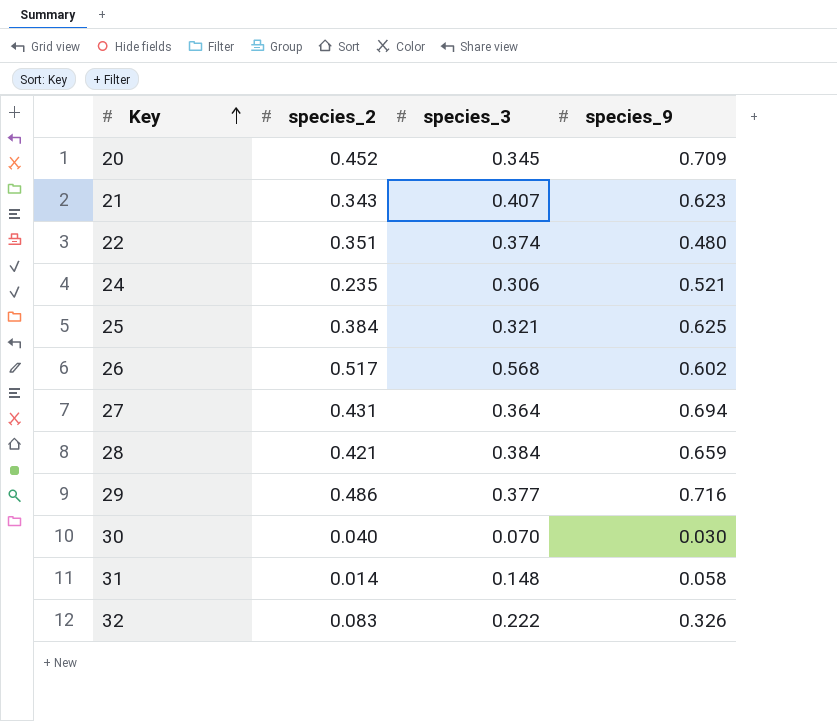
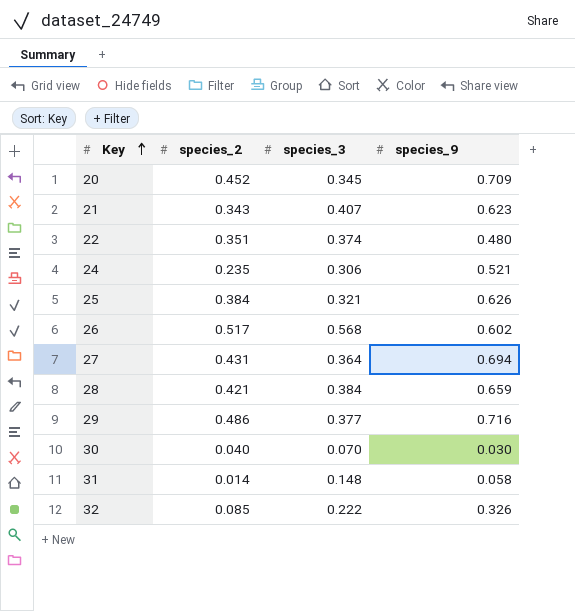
25 | species_9: 0.625 -> 0.626
32 | species_2: 0.083 -> 0.085

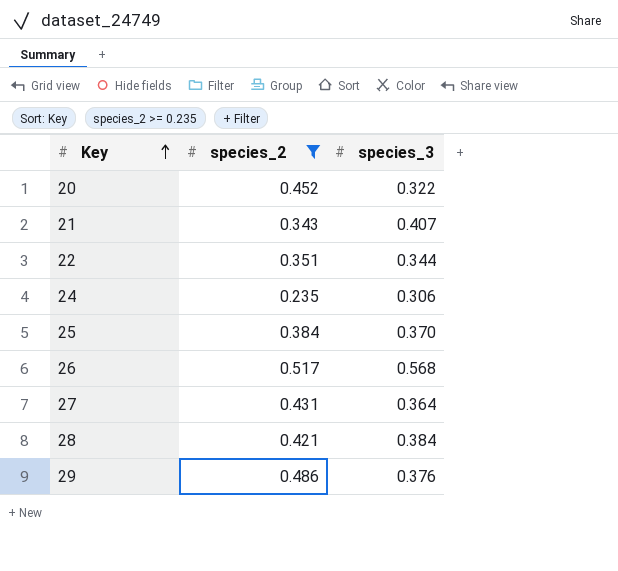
filter: none -> species_2 >= 0.235
column species_9 | position: 4 -> none
20 | species_3: 0.345 -> 0.322
22 | species_3: 0.374 -> 0.344
25 | species_3: 0.321 -> 0.370
29 | species_3: 0.377 -> 0.376

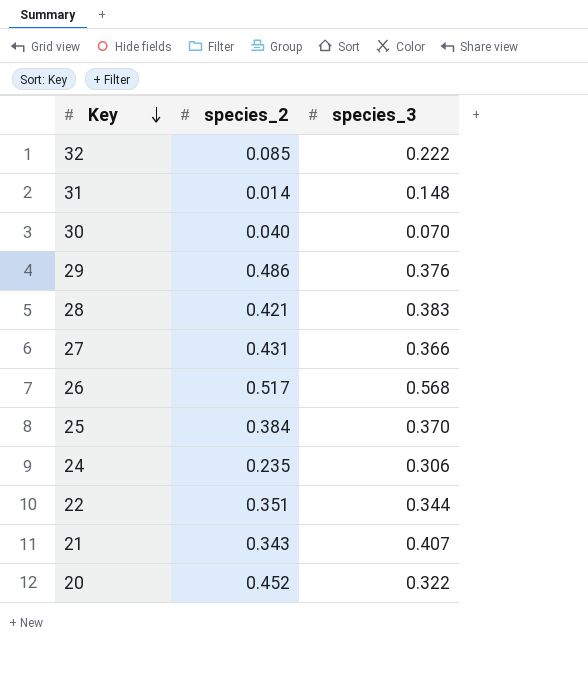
filter: species_2 >= 0.235 -> none
row order: Key ascending -> Key descending
28 | species_3: 0.384 -> 0.383
27 | species_3: 0.364 -> 0.366

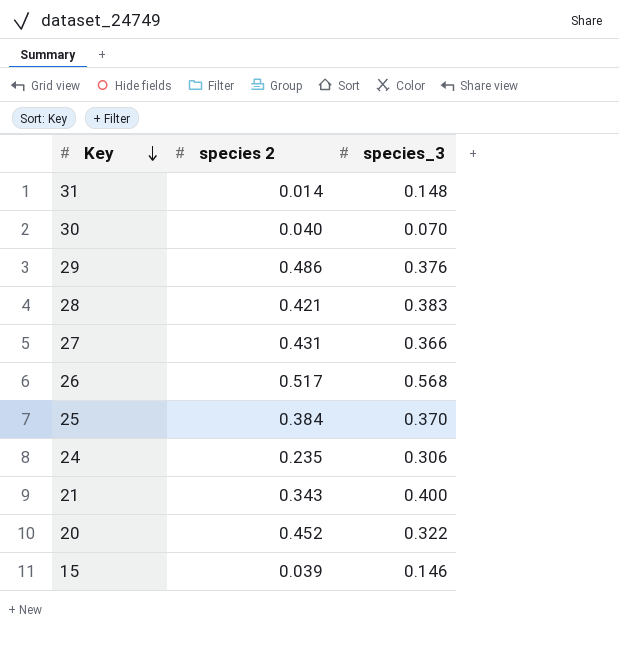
column name: species_2 -> species 2
row 32: 0.085 | 0.222 -> none
row 22: 0.351 | 0.344 -> none
21 | species_3: 0.407 -> 0.400
row 15: none -> 0.039 | 0.146

